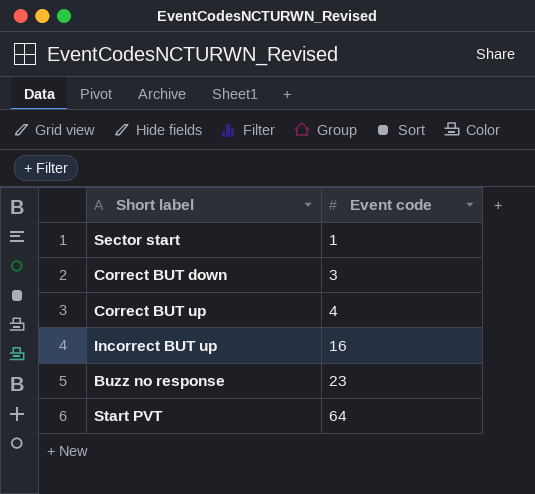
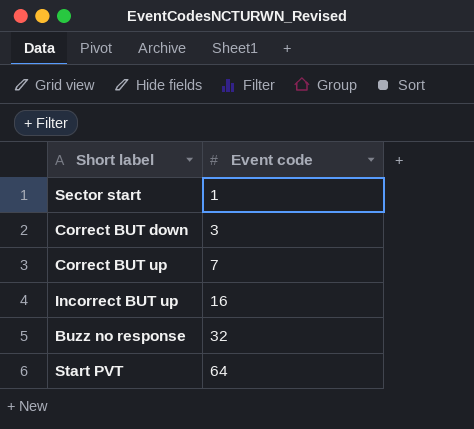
Correct BUT up | Event code: 4 -> 7
Buzz no response | Event code: 23 -> 32

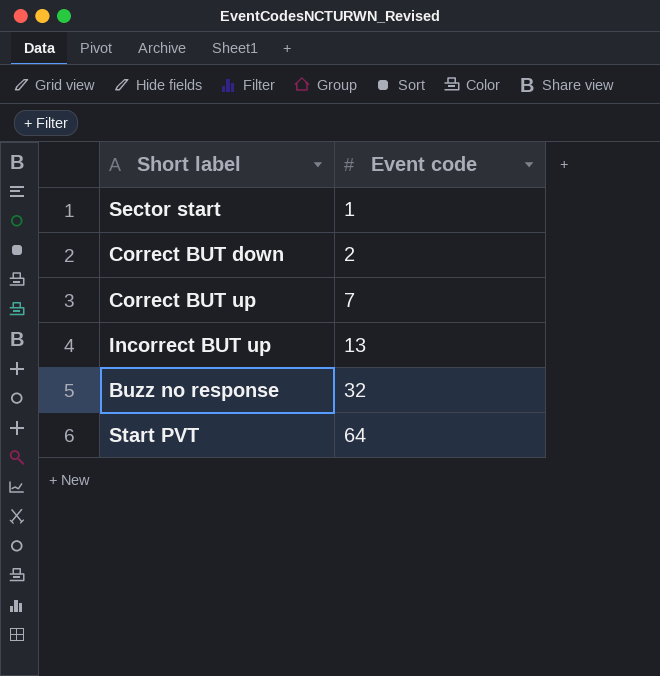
Correct BUT down | Event code: 3 -> 2
Incorrect BUT up | Event code: 16 -> 13

